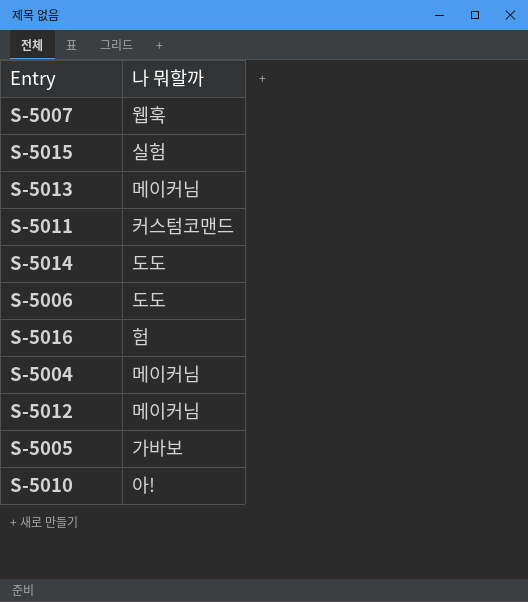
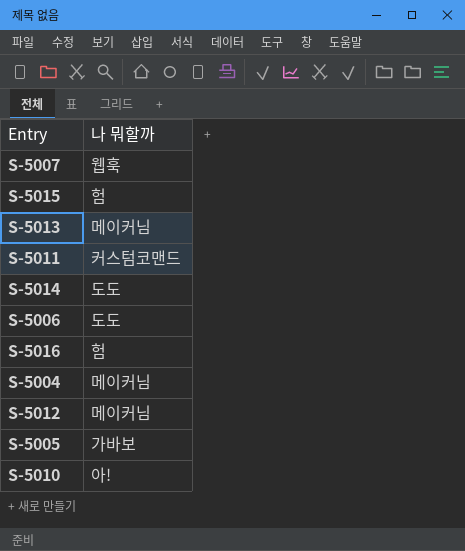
S-5015 | 나 뭐할까: 실험 -> 험

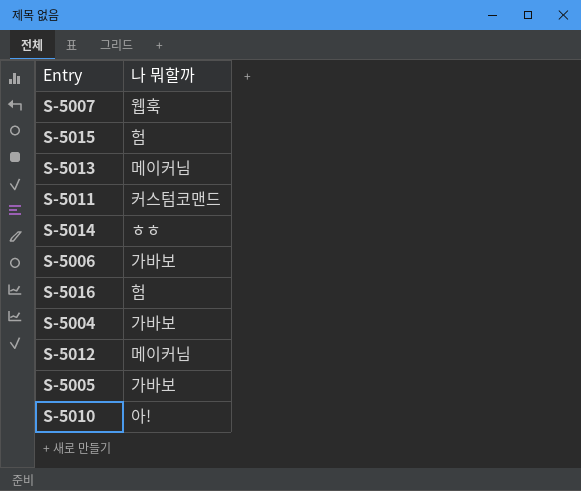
S-5014 | 나 뭐할까: 도도 -> ㅎㅎ
S-5006 | 나 뭐할까: 도도 -> 가바보
S-5004 | 나 뭐할까: 메이커님 -> 가바보

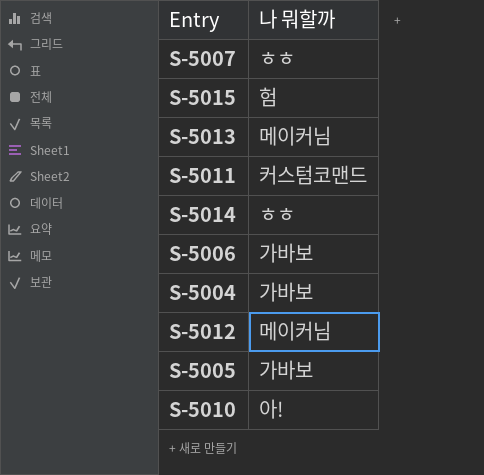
row S-5016: 험 -> none
S-5007 | 나 뭐할까: 웹훅 -> ㅎㅎ

